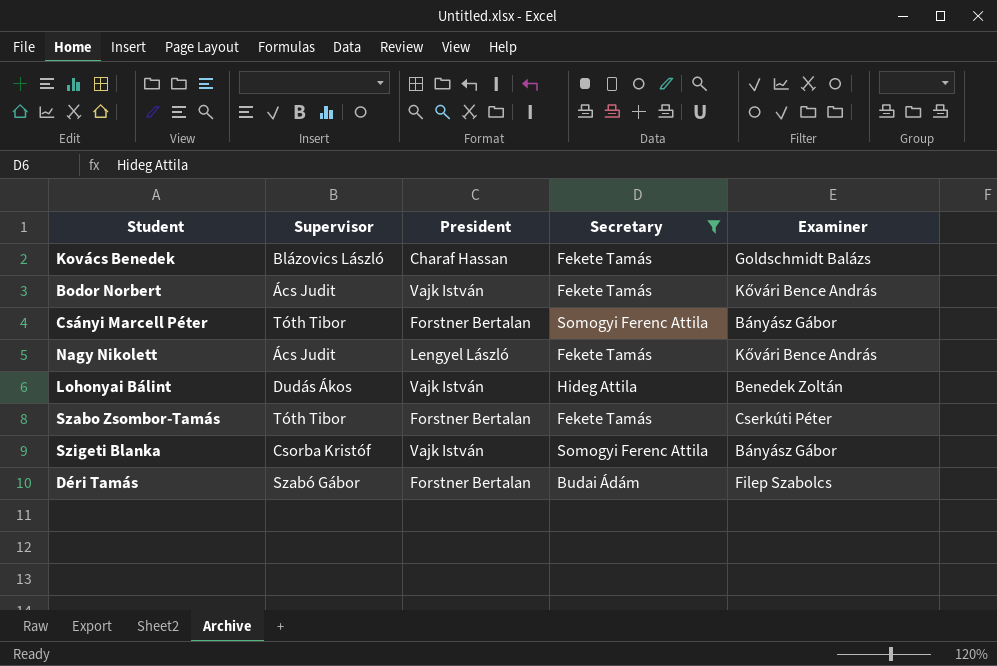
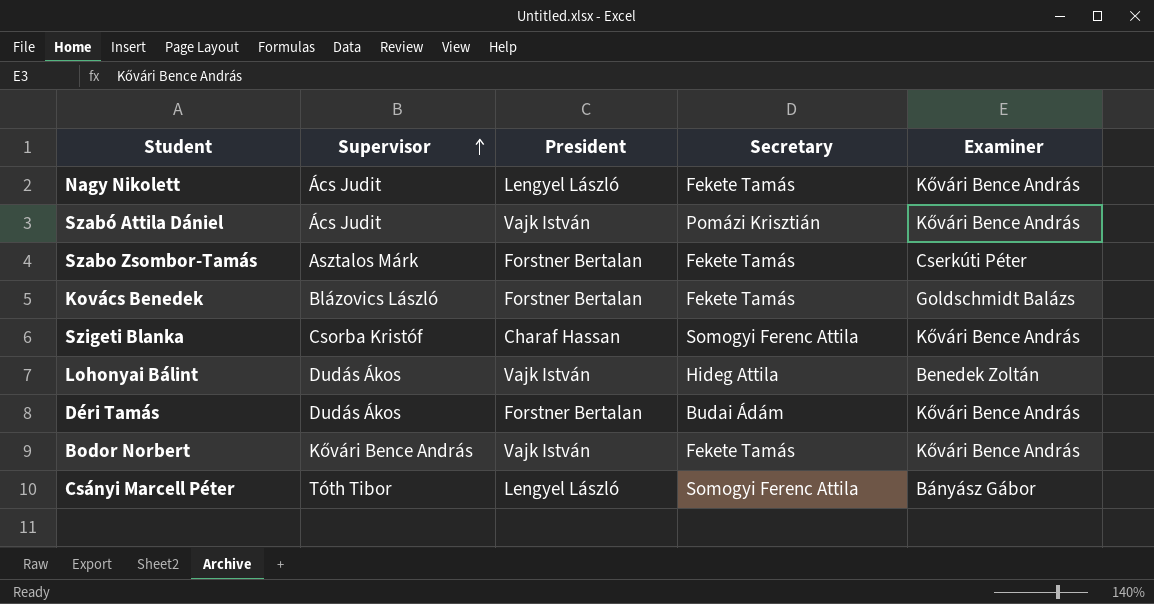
filter: Secretary != Pomázi Krisztián -> none
row order: none -> Supervisor ascending
Szabo Zsombor-Tamás | Supervisor: Tóth Tibor -> Asztalos Márk
Kovács Benedek | President: Charaf Hassan -> Forstner Bertalan
Szigeti Blanka | President: Vajk István -> Charaf Hassan
Szigeti Blanka | Examiner: Bányász Gábor -> Kővári Bence András
Déri Tamás | Supervisor: Szabó Gábor -> Dudás Ákos
Déri Tamás | Examiner: Filep Szabolcs -> Kővári Bence András
Bodor Norbert | Supervisor: Ács Judit -> Kővári Bence András
Csányi Marcell Péter | President: Forstner Bertalan -> Lengyel László

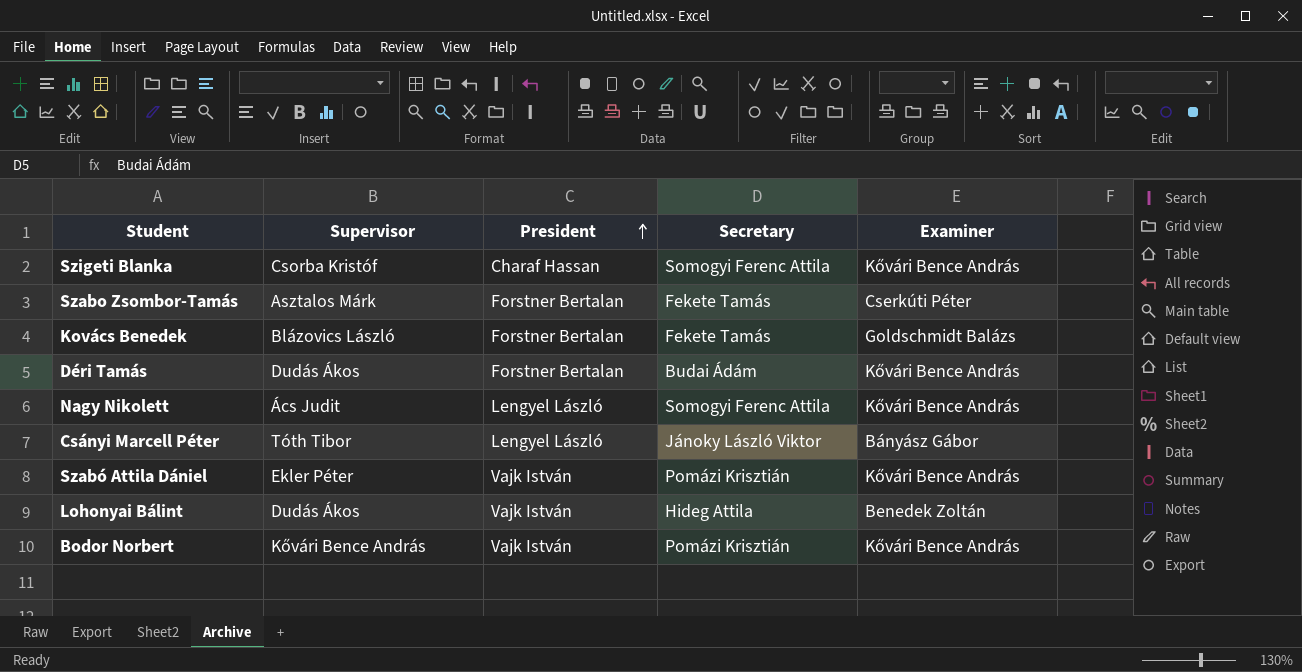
row order: Supervisor ascending -> President ascending
Nagy Nikolett | Secretary: Fekete Tamás -> Somogyi Ferenc Attila
Csányi Marcell Péter | Secretary: Somogyi Ferenc Attila -> Jánoky László Viktor
Szabó Attila Dániel | Supervisor: Ács Judit -> Ekler Péter
Bodor Norbert | Secretary: Fekete Tamás -> Pomázi Krisztián

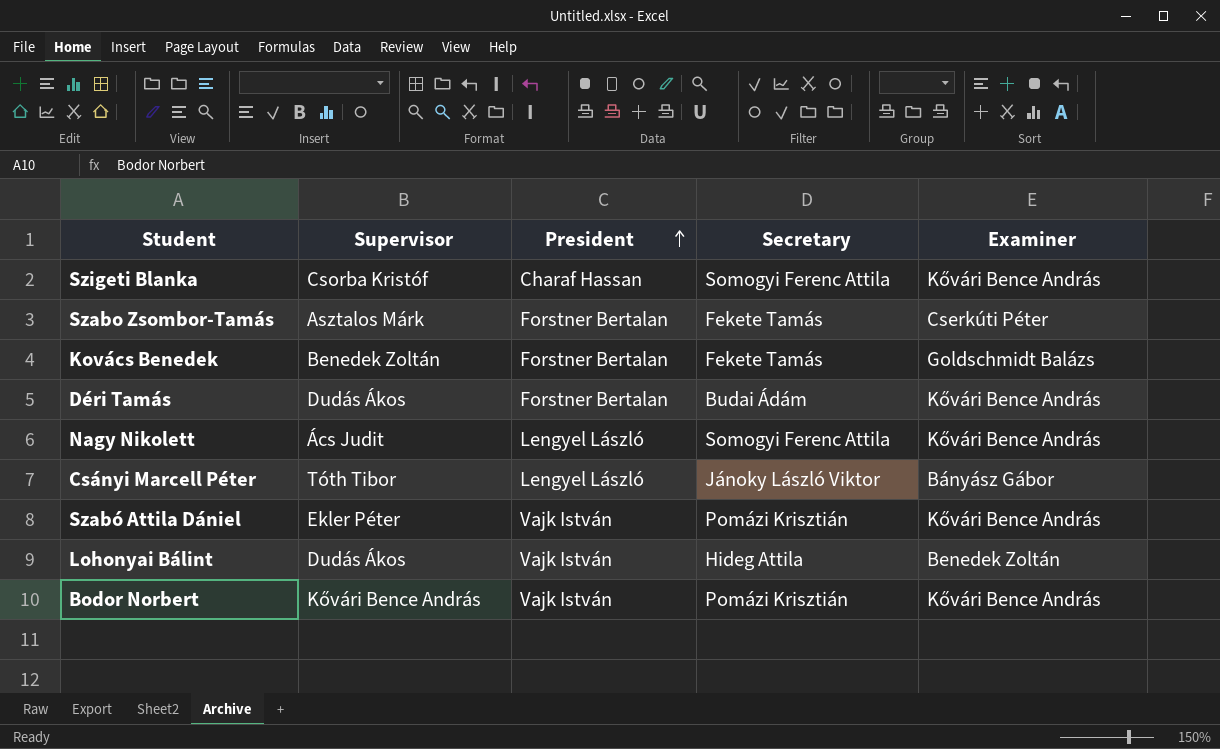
Kovács Benedek | Supervisor: Blázovics László -> Benedek Zoltán

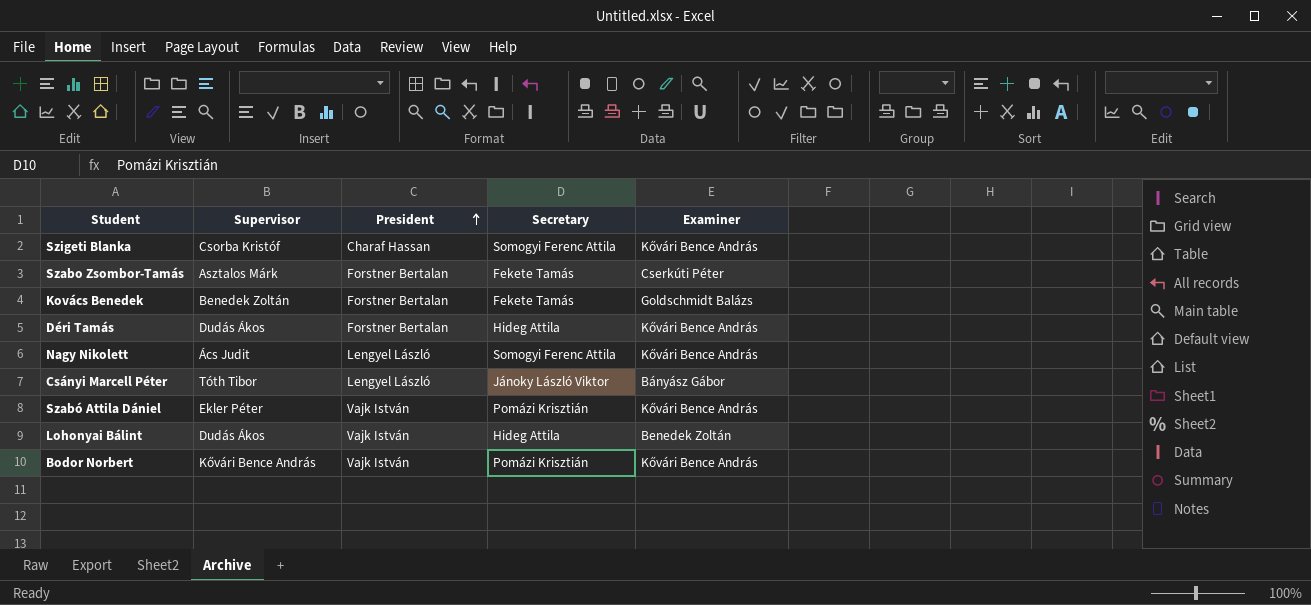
Déri Tamás | Secretary: Budai Ádám -> Hideg Attila

